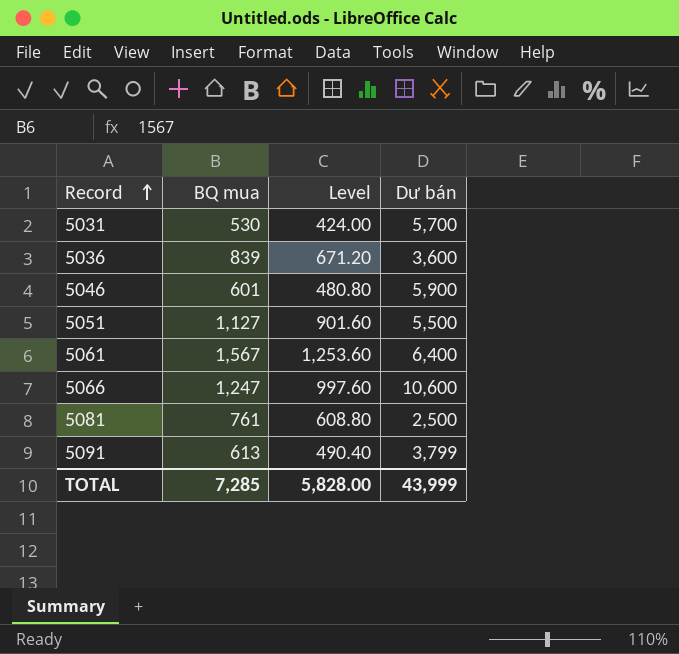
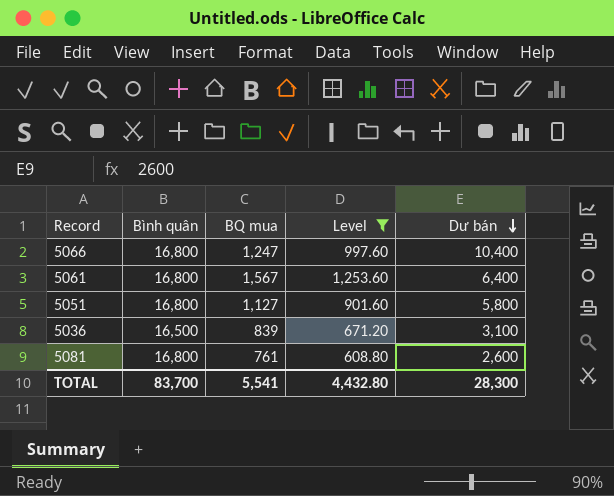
filter: none -> Level >= 608.80
row order: Record ascending -> Dư bán descending
column Bình quân | position: none -> 2
5066 | Dư bán: 10,600 -> 10,400
5051 | Dư bán: 5,500 -> 5,800
5036 | Dư bán: 3,600 -> 3,100
5081 | Dư bán: 2,500 -> 2,600
TOTAL | BQ mua: 7,285 -> 5,541
TOTAL | Level: 5,828.00 -> 4,432.80
TOTAL | Dư bán: 43,999 -> 28,300

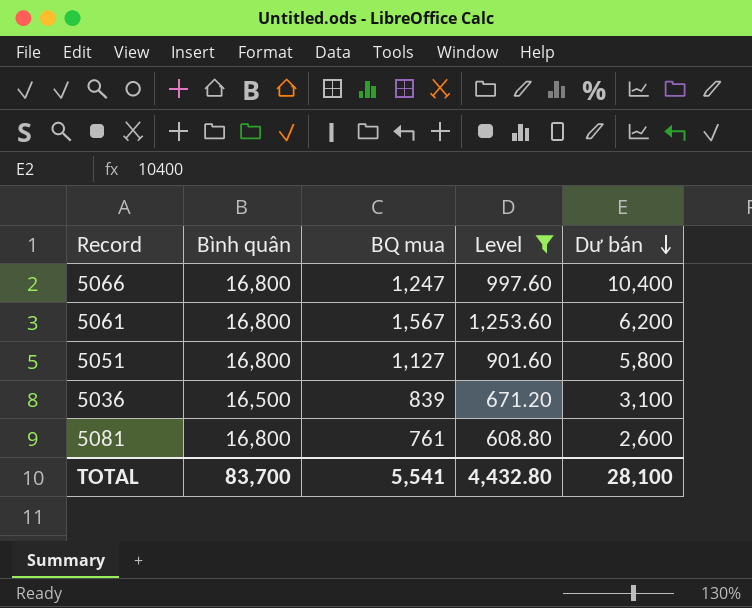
5061 | Dư bán: 6,400 -> 6,200
TOTAL | Dư bán: 28,300 -> 28,100

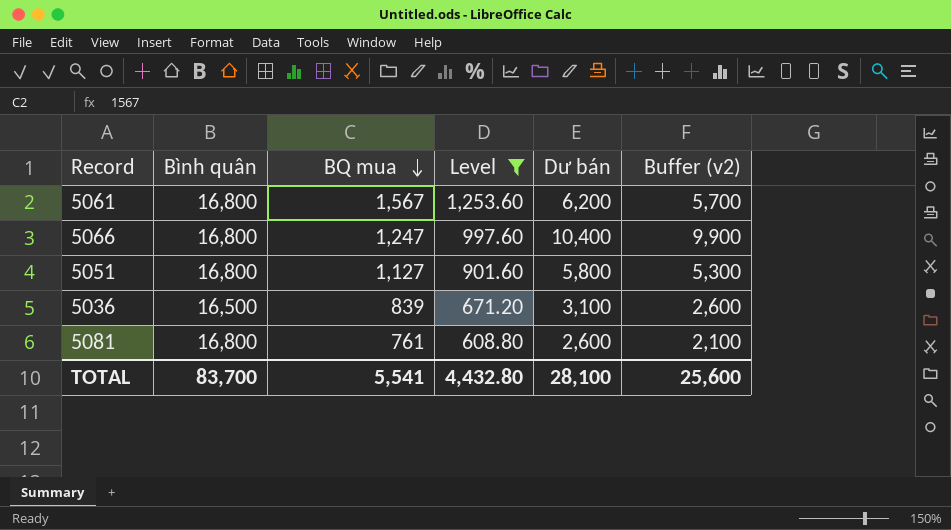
row order: Dư bán descending -> BQ mua descending
column Buffer (v2) | formula: none -> [Dư bán] - 500

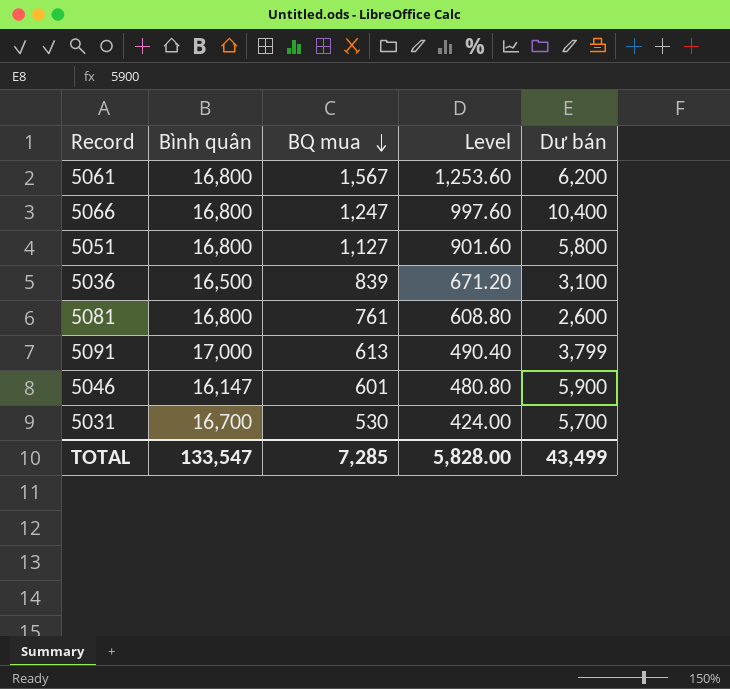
filter: Level >= 608.80 -> none
column Buffer (v2) | formula: [Dư bán] - 500 -> none
TOTAL | Bình quân: 83,700 -> 133,547
TOTAL | BQ mua: 5,541 -> 7,285
TOTAL | Level: 4,432.80 -> 5,828.00
TOTAL | Dư bán: 28,100 -> 43,499

